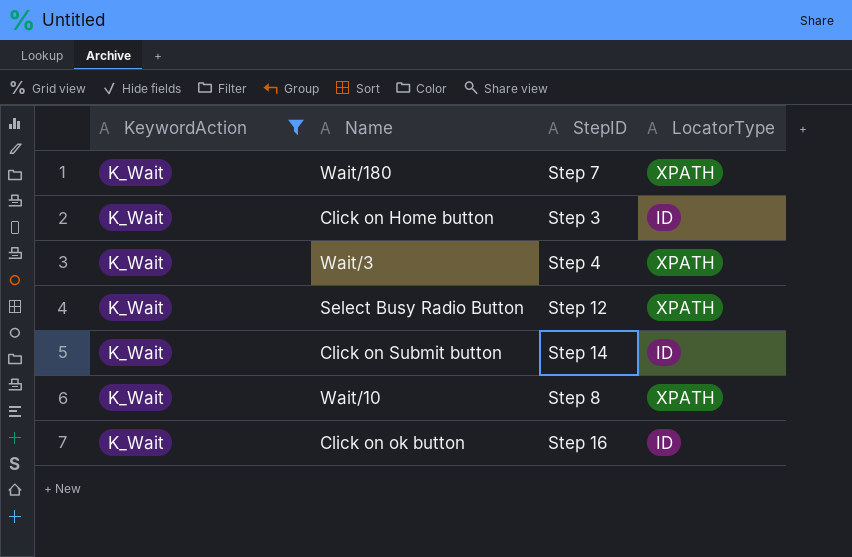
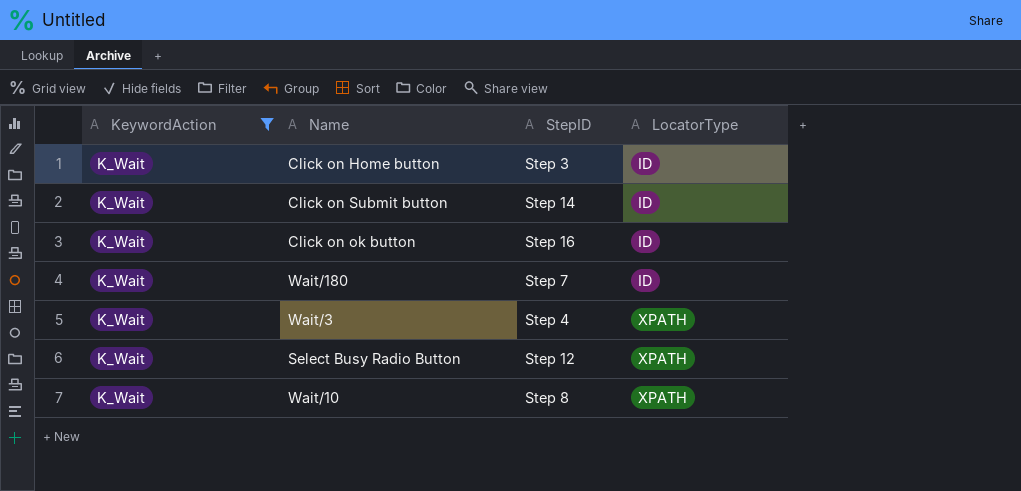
row order: none -> LocatorType ascending
Wait/180 | LocatorType: XPATH -> ID

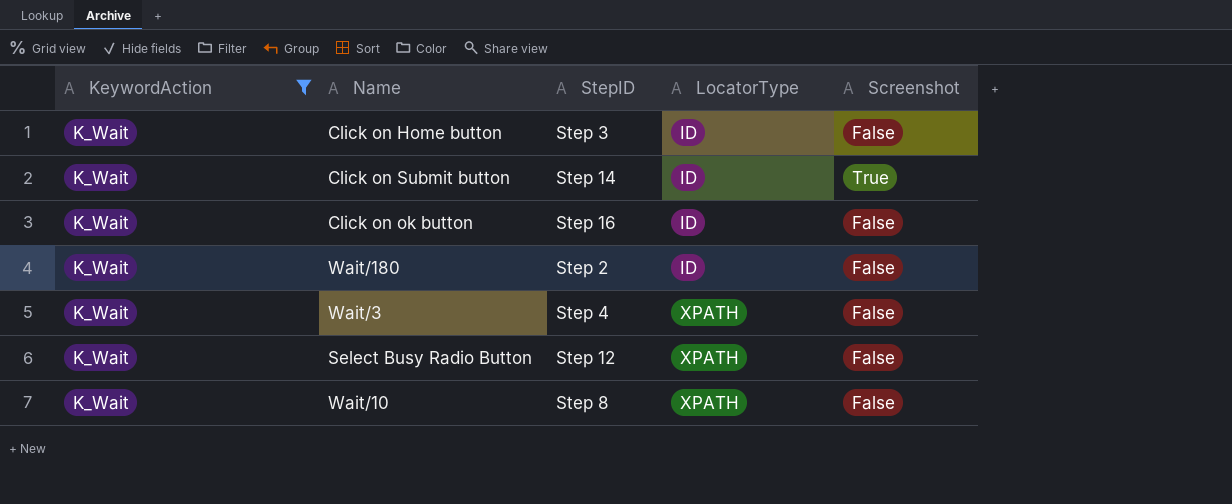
column Screenshot | position: none -> 5
Wait/180 | StepID: Step 7 -> Step 2

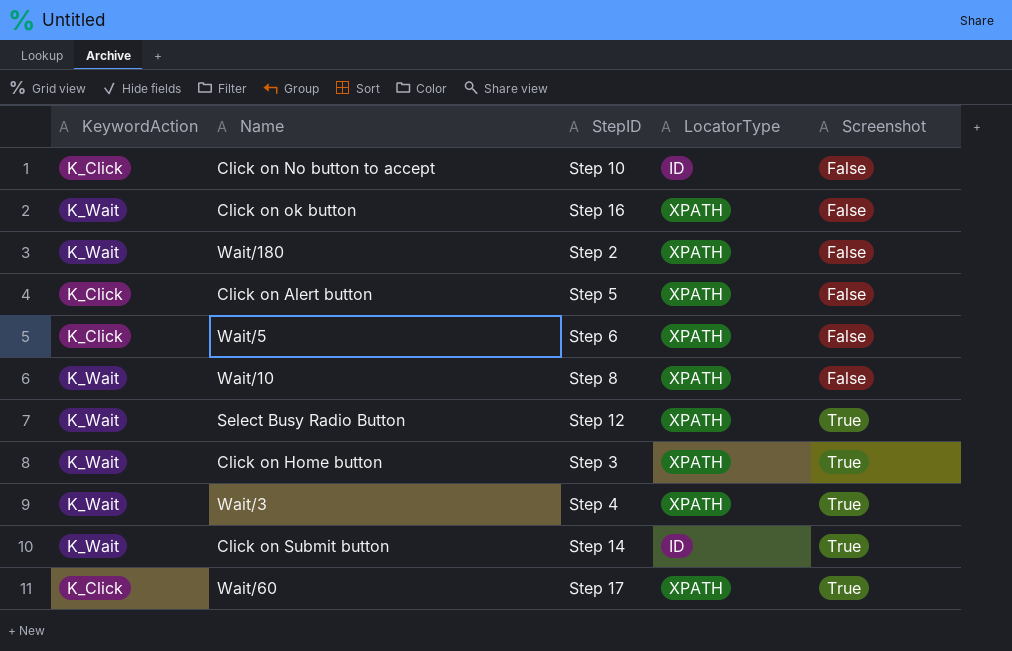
filter: KeywordAction = K_Wait -> none
row order: LocatorType ascending -> Screenshot ascending
Click on ok button | LocatorType: ID -> XPATH
Wait/180 | LocatorType: ID -> XPATH
Select Busy Radio Button | Screenshot: False -> True
Click on Home button | LocatorType: ID -> XPATH
Click on Home button | Screenshot: False -> True
Wait/3 | Screenshot: False -> True

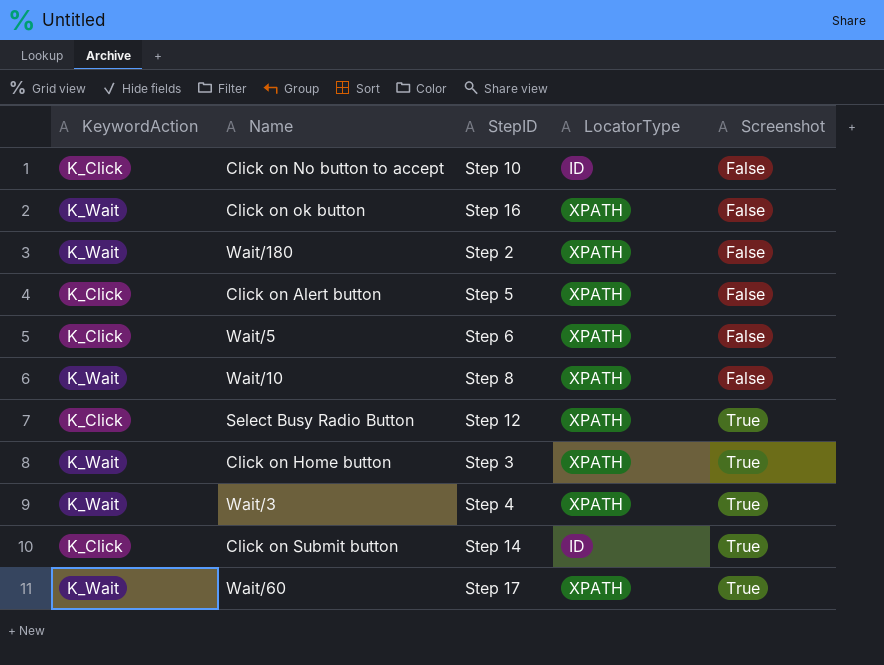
Select Busy Radio Button | KeywordAction: K_Wait -> K_Click
Click on Submit button | KeywordAction: K_Wait -> K_Click
Wait/60 | KeywordAction: K_Click -> K_Wait

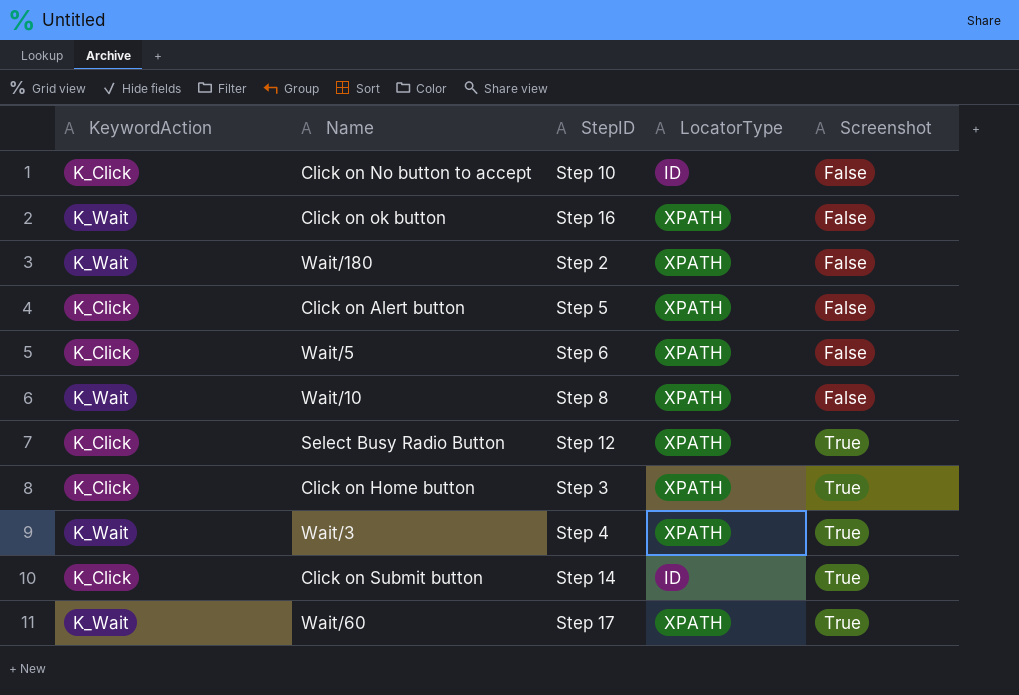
Click on Home button | KeywordAction: K_Wait -> K_Click

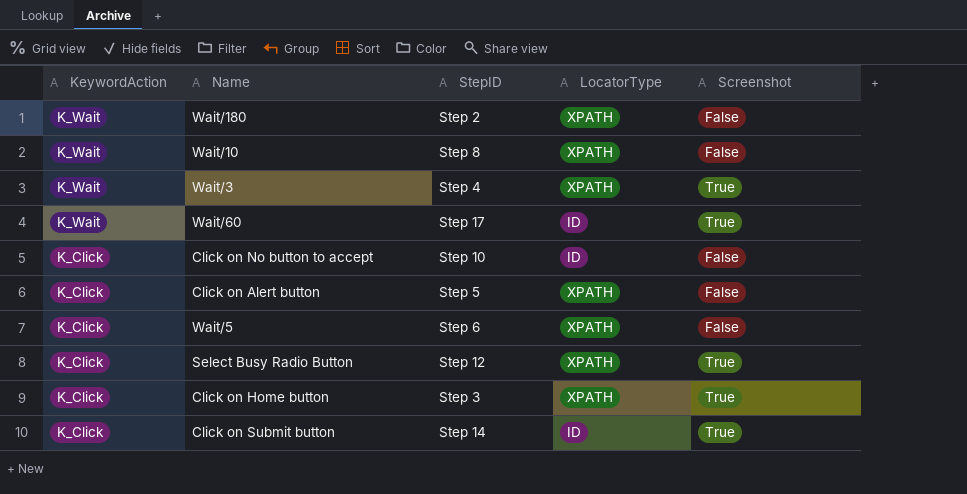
row order: Screenshot ascending -> KeywordAction descending
row Click on ok button: K_Wait | Step 16 | XPATH | False -> none
Wait/60 | LocatorType: XPATH -> ID

